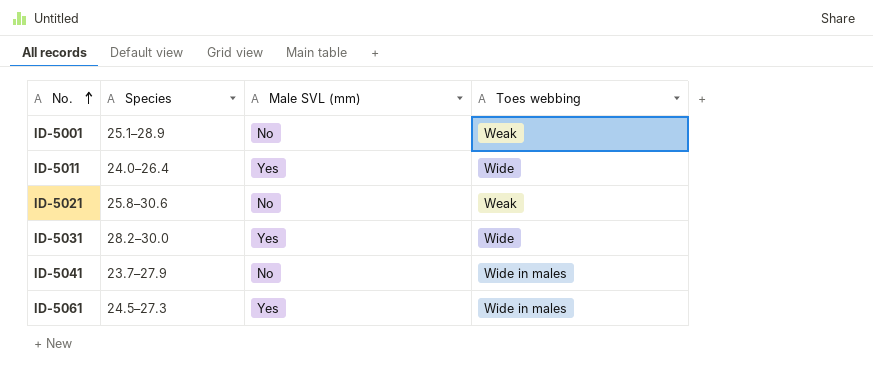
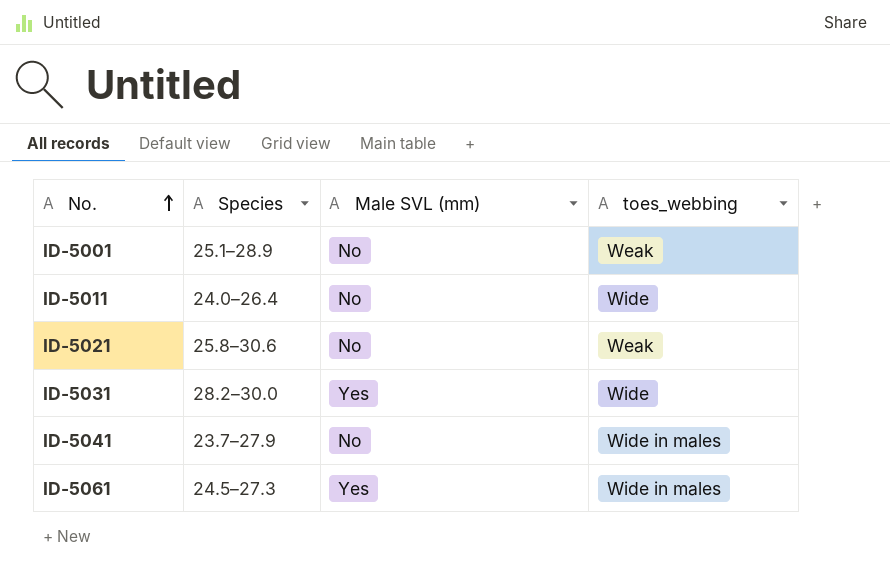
column name: Toes webbing -> toes_webbing
ID-5011 | Male SVL (mm): Yes -> No

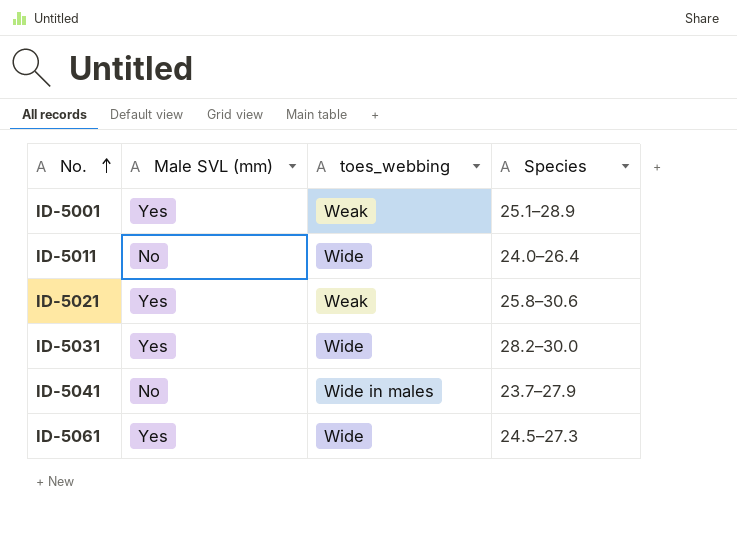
column Species | position: 2 -> 4
ID-5001 | Male SVL (mm): No -> Yes
ID-5021 | Male SVL (mm): No -> Yes
ID-5061 | toes_webbing: Wide in males -> Wide

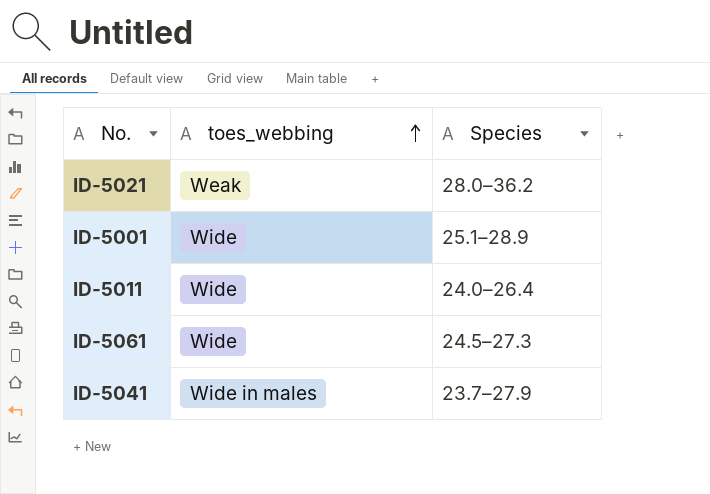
row order: No. ascending -> toes_webbing ascending
column Male SVL (mm) | position: 2 -> none
row ID-5031: Yes | Wide | 28.2–30.0 -> none
ID-5021 | Species: 25.8–30.6 -> 28.0–36.2
ID-5001 | toes_webbing: Weak -> Wide

